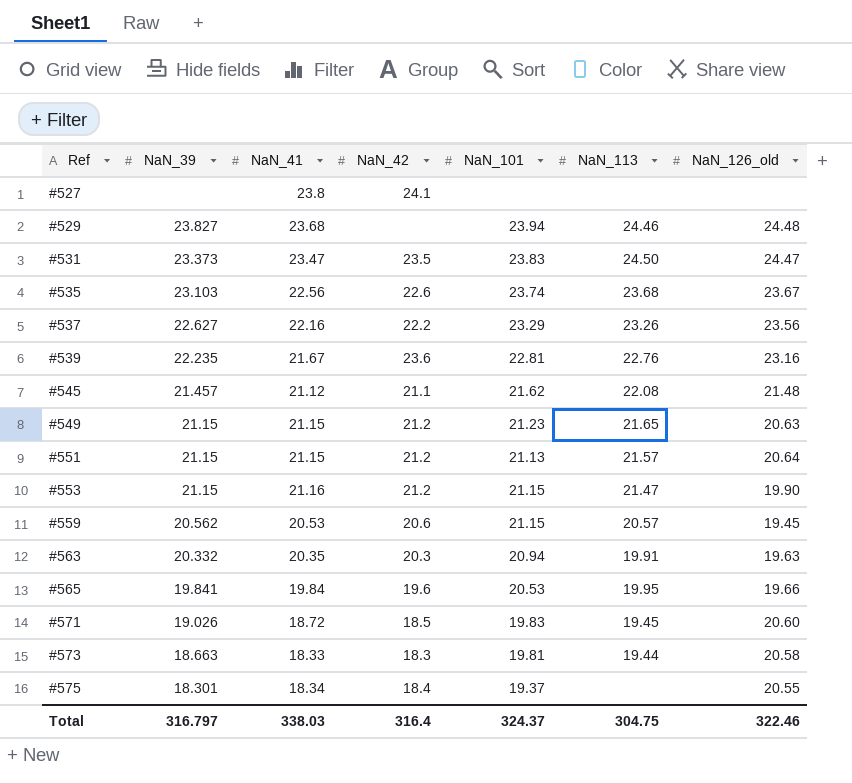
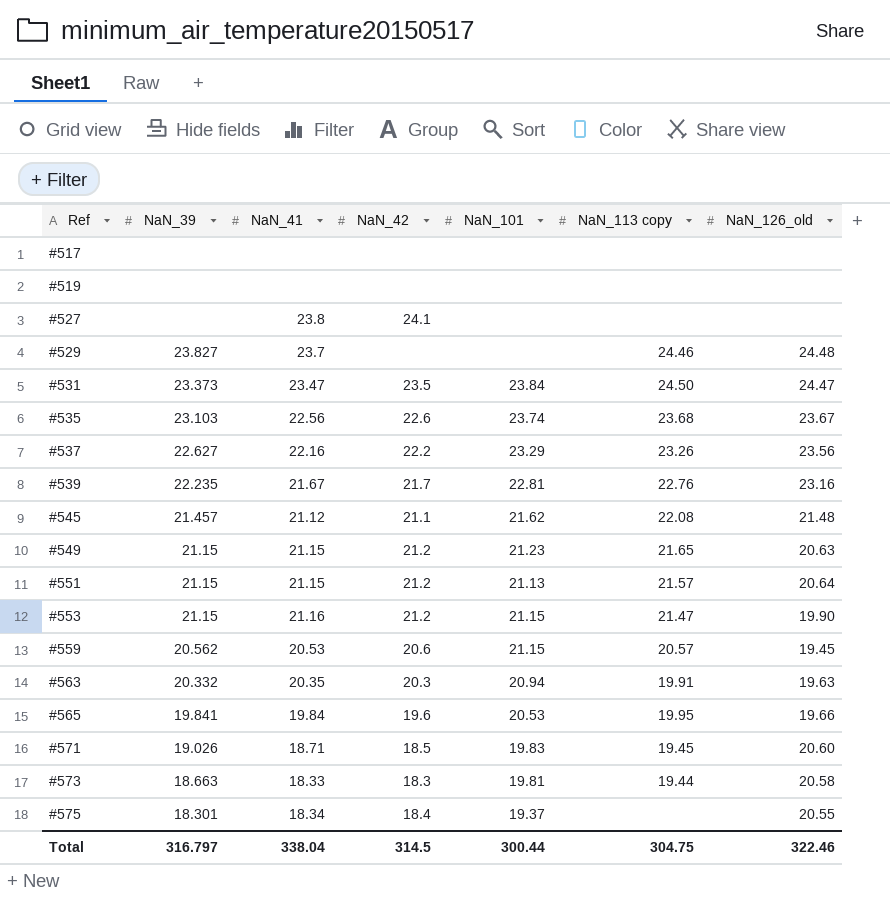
column name: NaN_113 -> NaN_113 copy
row #517: none -> none | none | none | none | none | none
row #519: none -> none | none | none | none | none | none
#529 | NaN_41: 23.68 -> 23.7
#529 | NaN_101: 23.94 -> none
#531 | NaN_101: 23.83 -> 23.84
#539 | NaN_42: 23.6 -> 21.7
#571 | NaN_41: 18.72 -> 18.71
Total | NaN_41: 338.03 -> 338.04
Total | NaN_42: 316.4 -> 314.5
Total | NaN_101: 324.37 -> 300.44

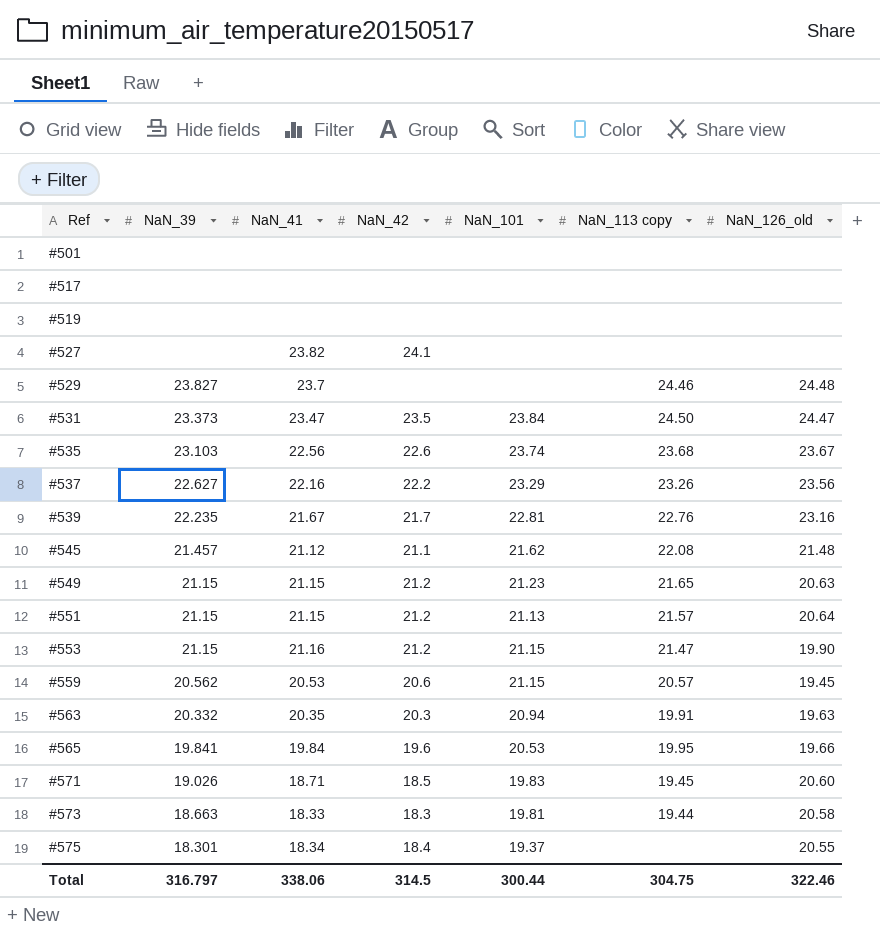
row #501: none -> none | none | none | none | none | none
#527 | NaN_41: 23.8 -> 23.82
Total | NaN_41: 338.04 -> 338.06

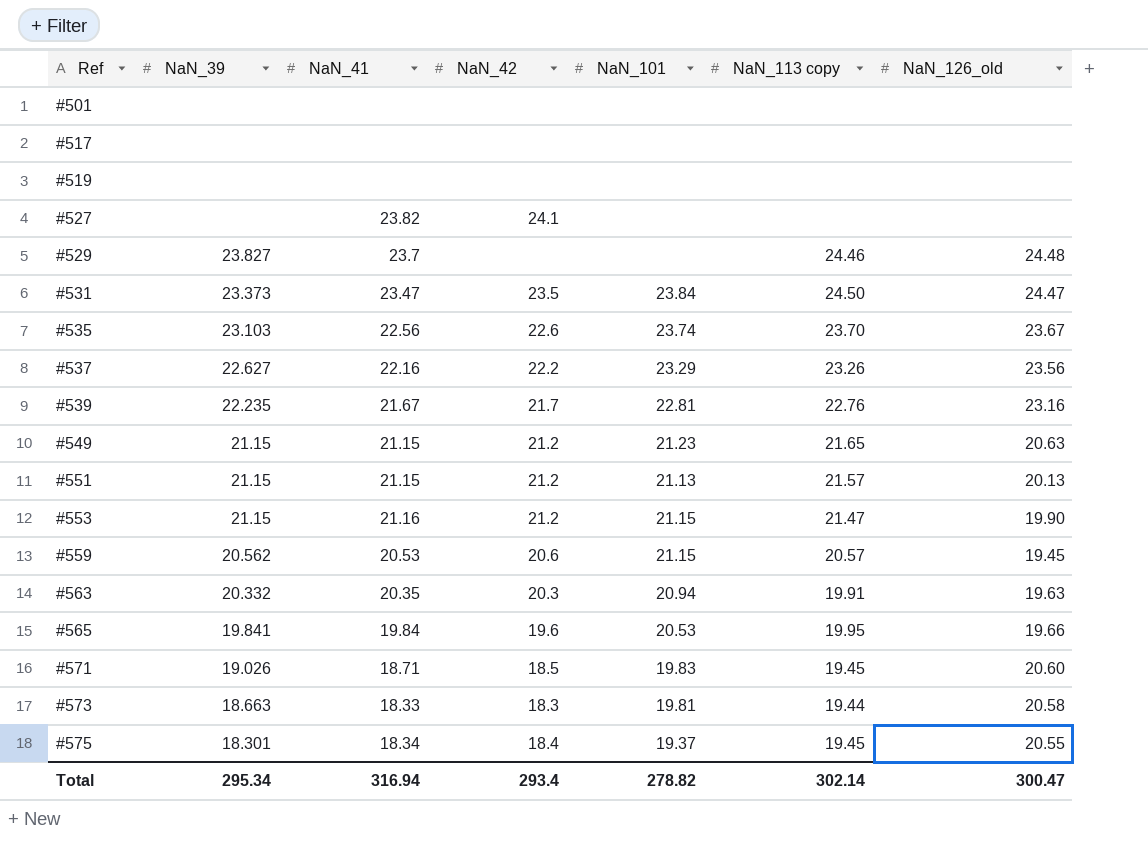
row #545: 21.457 | 21.12 | 21.1 | 21.62 | 22.08 | 21.48 -> none
#535 | NaN_113 copy: 23.68 -> 23.70
#551 | NaN_126_old: 20.64 -> 20.13
#575 | NaN_113 copy: none -> 19.45
Total | NaN_39: 316.797 -> 295.34
Total | NaN_41: 338.06 -> 316.94
Total | NaN_42: 314.5 -> 293.4
Total | NaN_101: 300.44 -> 278.82
Total | NaN_113 copy: 304.75 -> 302.14
Total | NaN_126_old: 322.46 -> 300.47

